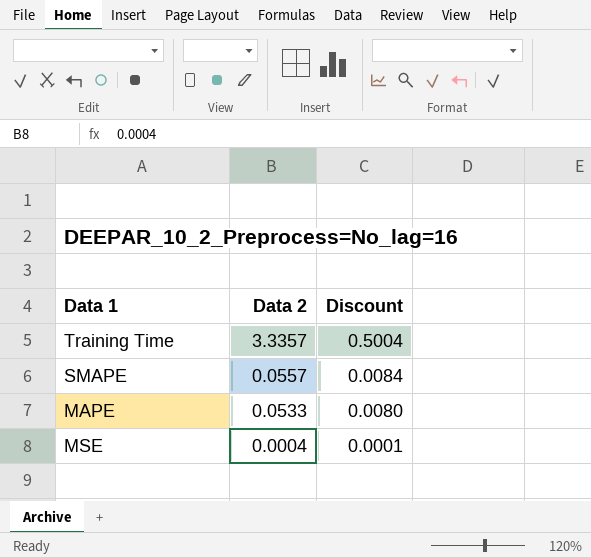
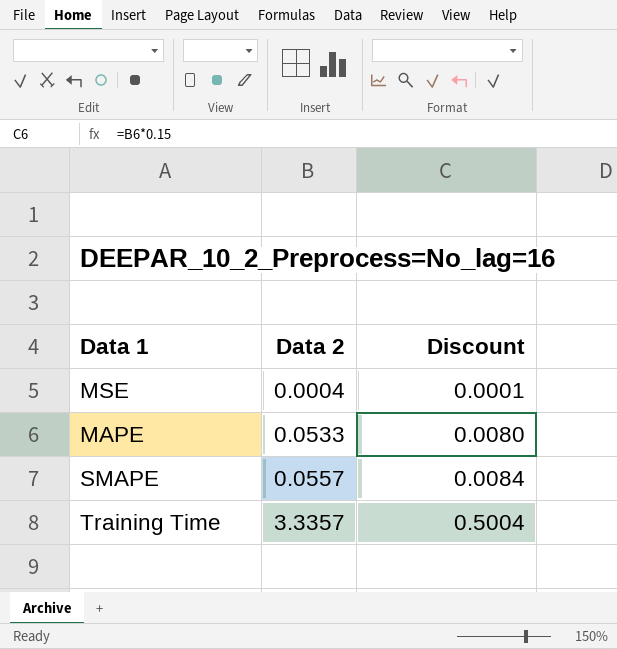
row order: Data 2 descending -> Data 2 ascending

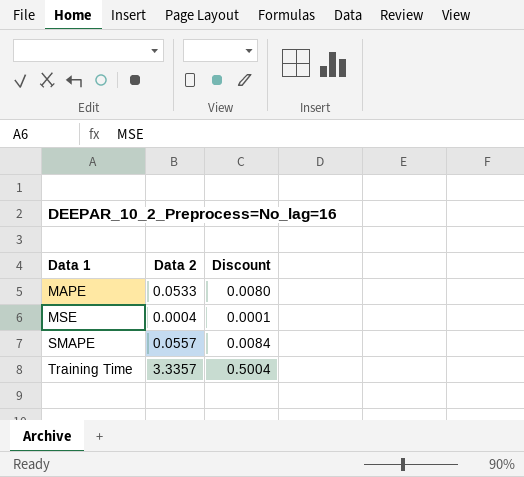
row order: Data 2 ascending -> Data 1 ascending

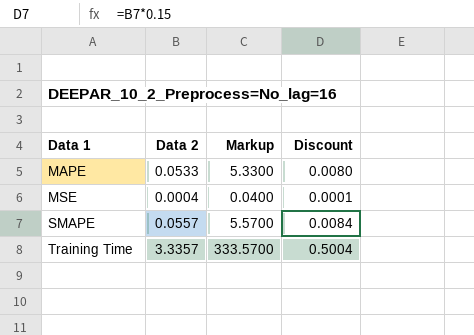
column Markup | formula: none -> [Data 2] * 100

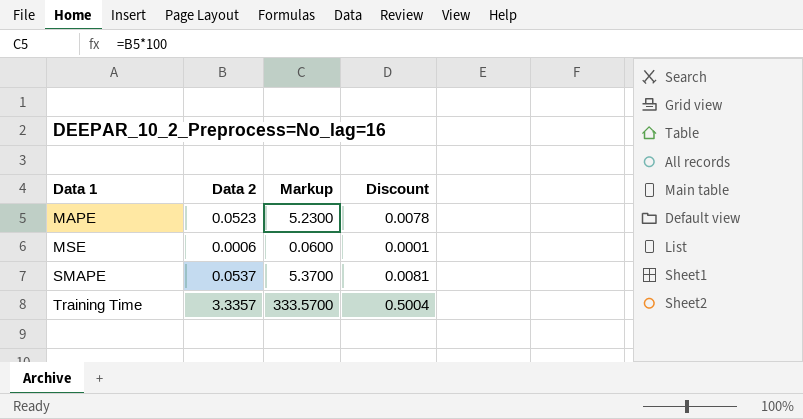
MAPE | Data 2: 0.0533 -> 0.0523
MAPE | Markup: 5.3300 -> 5.2300
MAPE | Discount: 0.0080 -> 0.0078
MSE | Data 2: 0.0004 -> 0.0006
MSE | Markup: 0.0400 -> 0.0600
SMAPE | Data 2: 0.0557 -> 0.0537
SMAPE | Markup: 5.5700 -> 5.3700
SMAPE | Discount: 0.0084 -> 0.0081

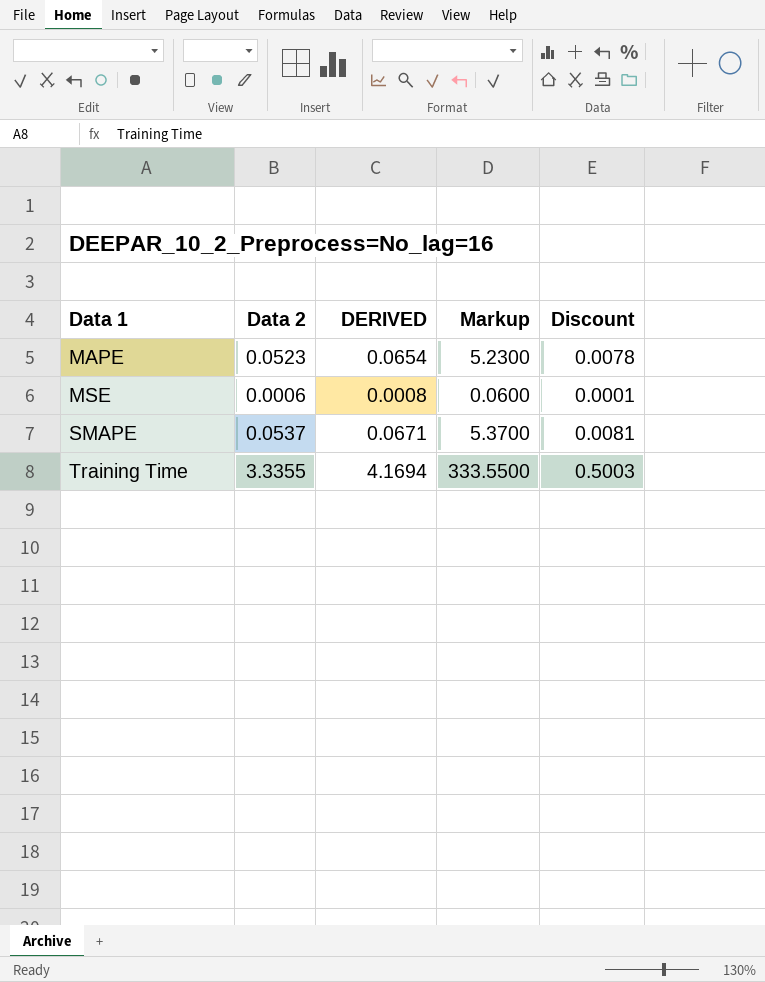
column DERIVED | formula: none -> [Data 2] * 1.25
Training Time | Data 2: 3.3357 -> 3.3355
Training Time | Markup: 333.5700 -> 333.5500
Training Time | Discount: 0.5004 -> 0.5003

